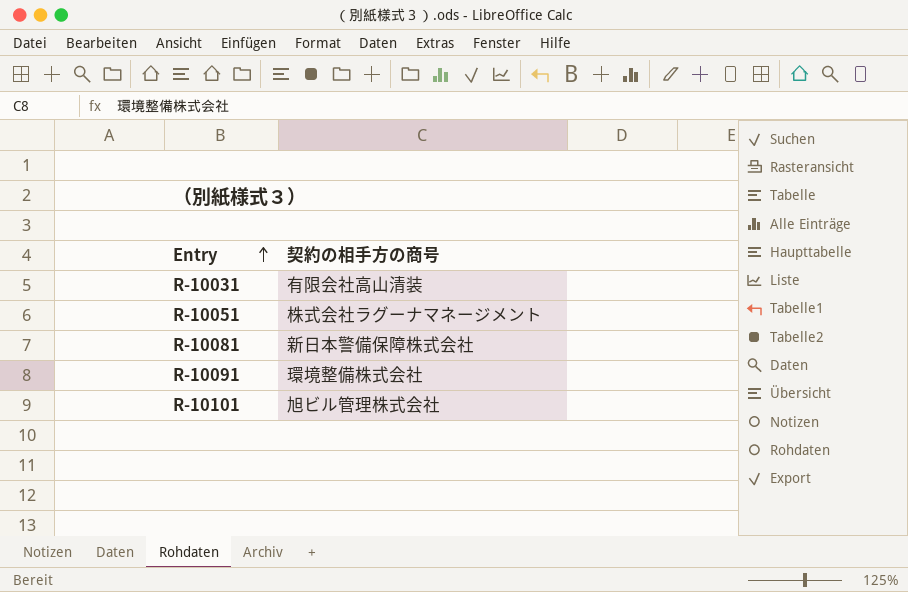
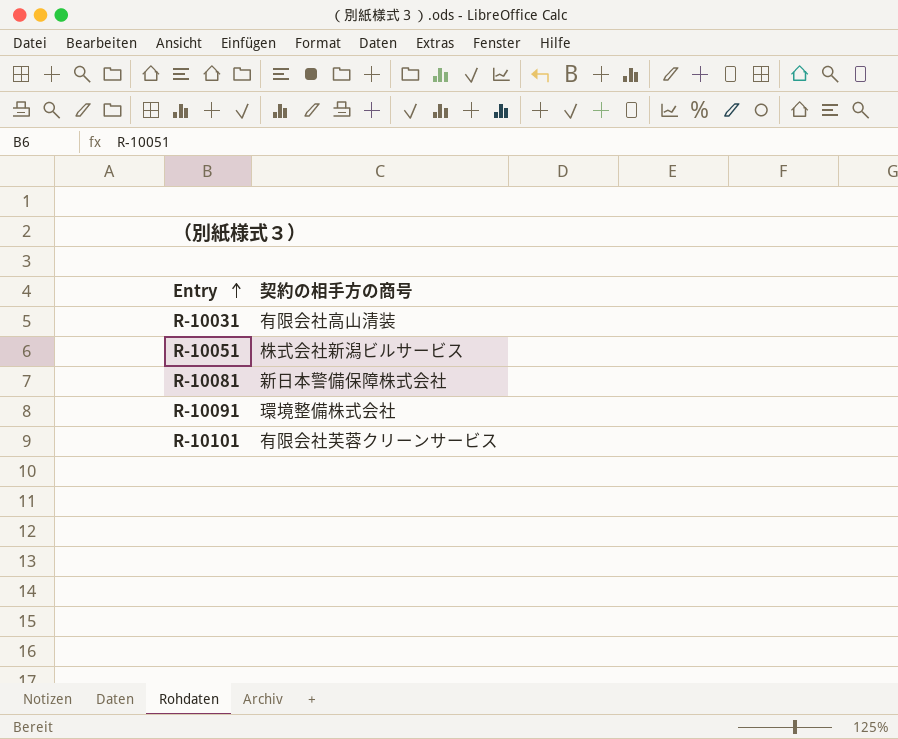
R-10051 | 契約の相手方の商号: 株式会社ラグーナマネージメント -> 株式会社新潟ビルサービス
R-10101 | 契約の相手方の商号: 旭ビル管理株式会社 -> 有限会社芙蓉クリーンサービス

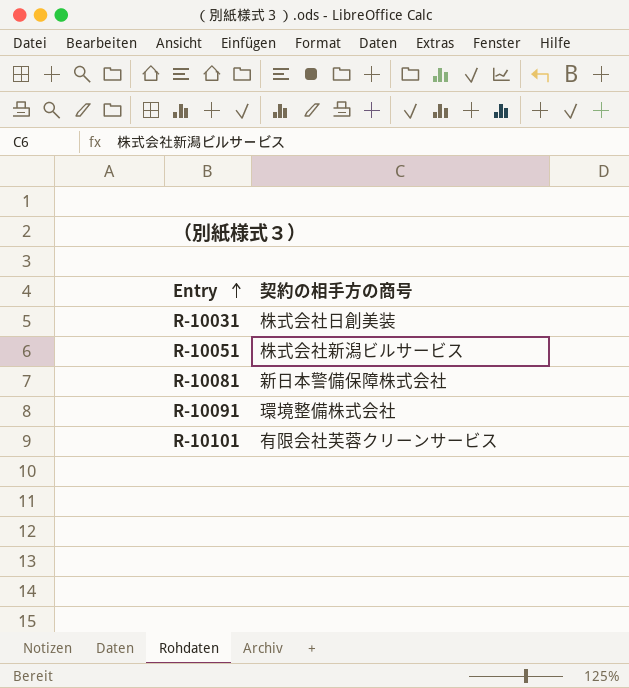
R-10031 | 契約の相手方の商号: 有限会社高山清装 -> 株式会社日創美装

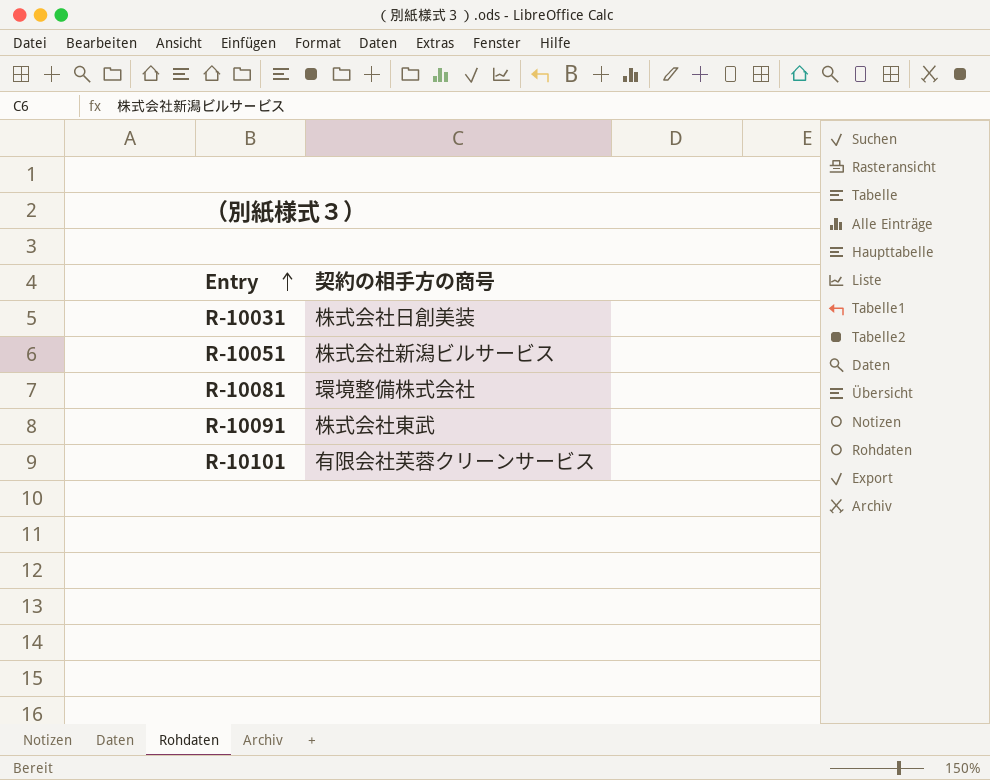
R-10081 | 契約の相手方の商号: 新日本警備保障株式会社 -> 環境整備株式会社
R-10091 | 契約の相手方の商号: 環境整備株式会社 -> 株式会社東武

